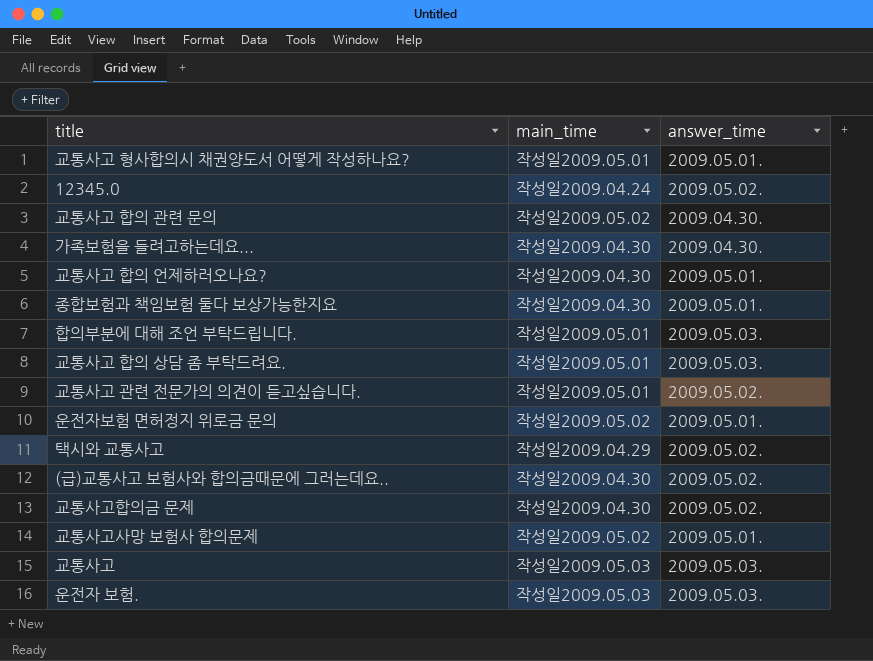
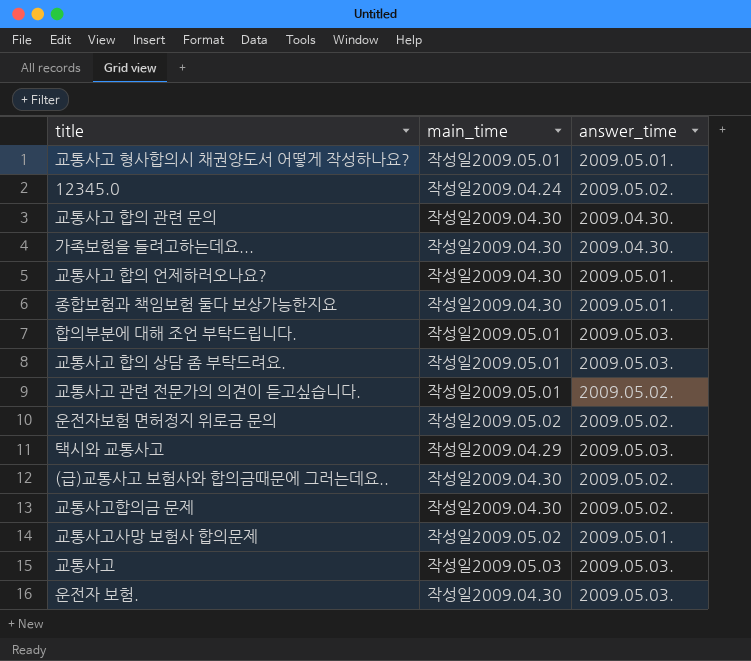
교통사고 합의 관련 문의 | main_time: 작성일2009.05.02 -> 작성일2009.04.30
운전자보험 면허정지 위로금 문의 | answer_time: 2009.05.01. -> 2009.05.02.
택시와 교통사고 | answer_time: 2009.05.02. -> 2009.05.03.
운전자 보험. | main_time: 작성일2009.05.03 -> 작성일2009.04.30

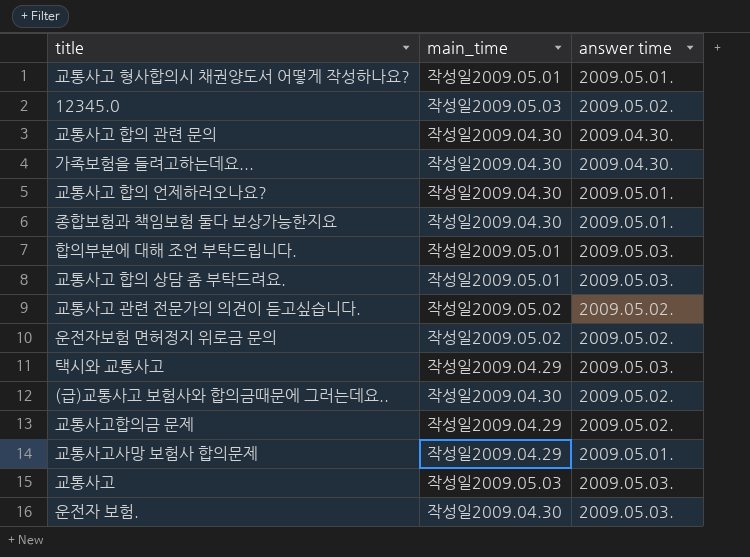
column name: answer_time -> answer time
12345.0 | main_time: 작성일2009.04.24 -> 작성일2009.05.03
교통사고 관련 전문가의 의견이 듣고싶습니다. | main_time: 작성일2009.05.01 -> 작성일2009.05.02
교통사고합의금 문제 | main_time: 작성일2009.04.30 -> 작성일2009.04.29
교통사고사망 보험사 합의문제 | main_time: 작성일2009.05.02 -> 작성일2009.04.29

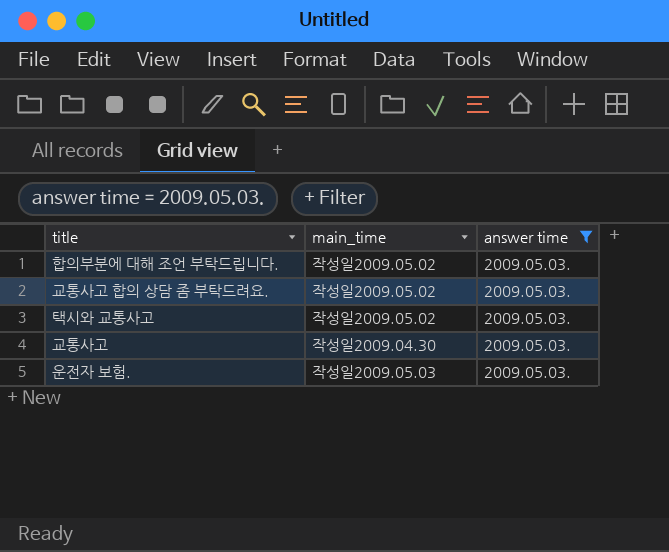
filter: none -> answer time = 2009.05.03.
합의부분에 대해 조언 부탁드립니다. | main_time: 작성일2009.05.01 -> 작성일2009.05.02
교통사고 합의 상담 좀 부탁드려요. | main_time: 작성일2009.05.01 -> 작성일2009.05.02
택시와 교통사고 | main_time: 작성일2009.04.29 -> 작성일2009.05.02
교통사고 | main_time: 작성일2009.05.03 -> 작성일2009.04.30
운전자 보험. | main_time: 작성일2009.04.30 -> 작성일2009.05.03

